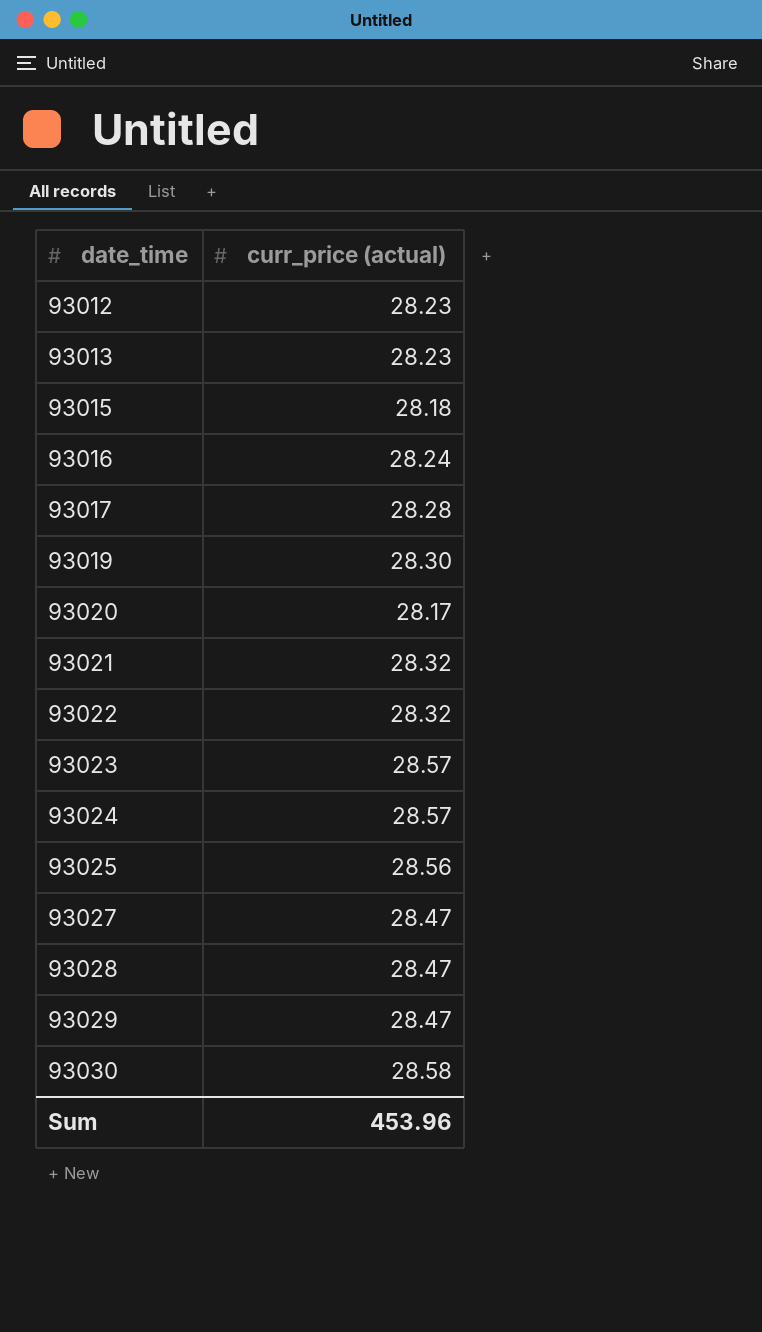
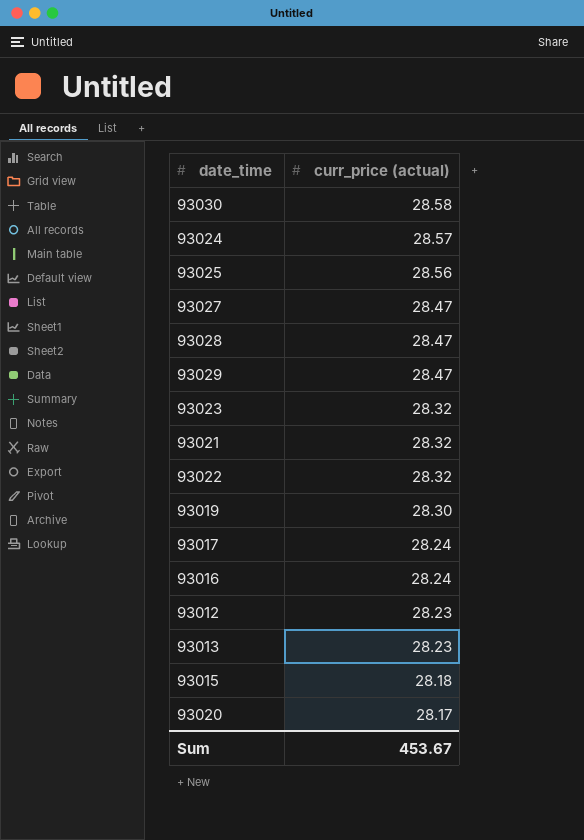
row order: date_time ascending -> curr_price (actual) descending
93023 | curr_price (actual): 28.57 -> 28.32
93017 | curr_price (actual): 28.28 -> 28.24
Sum | curr_price (actual): 453.96 -> 453.67

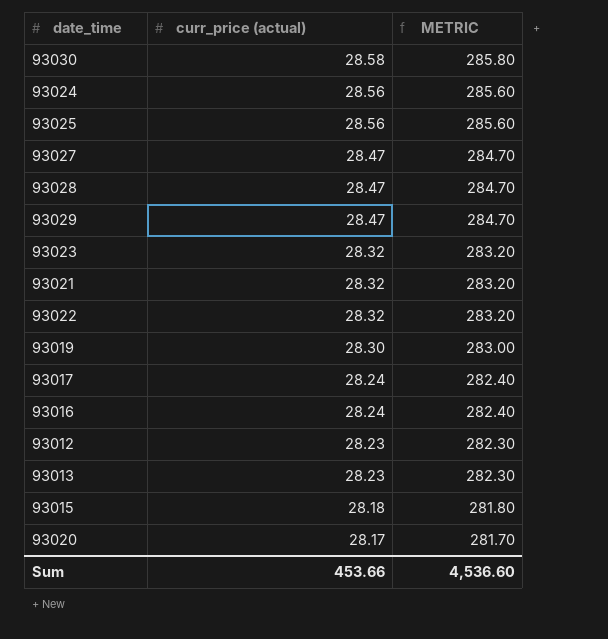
column METRIC | formula: none -> [curr_price (actual)] * 10
93024 | curr_price (actual): 28.57 -> 28.56
Sum | curr_price (actual): 453.67 -> 453.66

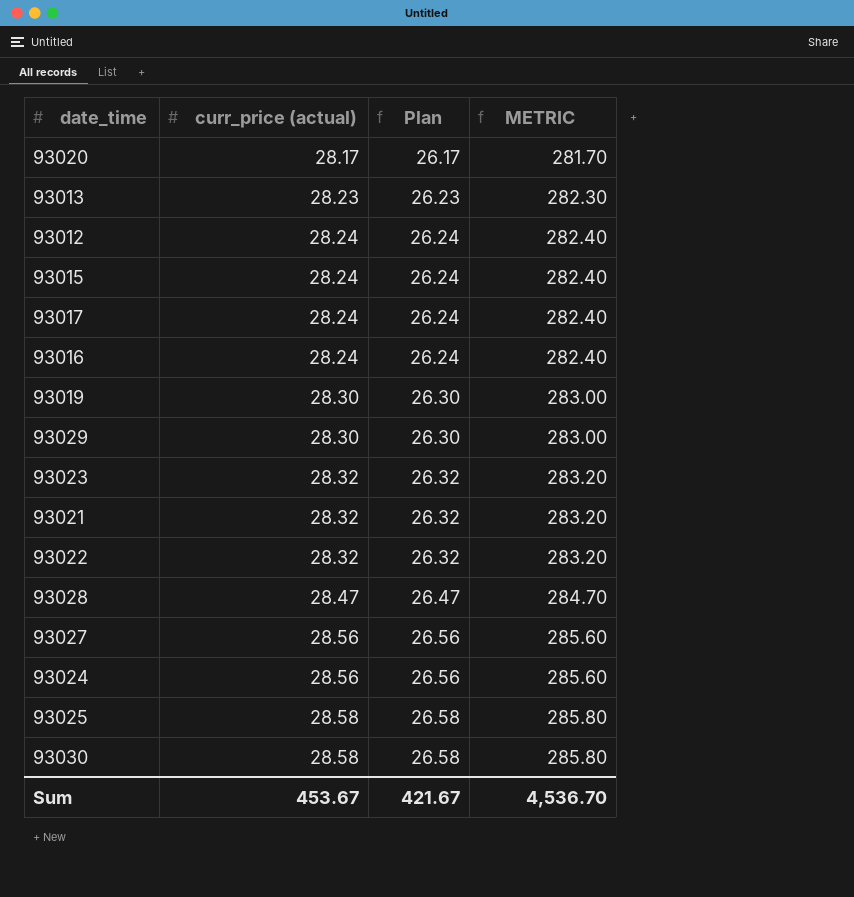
row order: curr_price (actual) descending -> curr_price (actual) ascending
column Plan | formula: none -> [curr_price (actual)] - 2
93012 | curr_price (actual): 28.23 -> 28.24
93012 | METRIC: 282.30 -> 282.40
93015 | curr_price (actual): 28.18 -> 28.24
93015 | METRIC: 281.80 -> 282.40
93029 | curr_price (actual): 28.47 -> 28.30
93029 | METRIC: 284.70 -> 283.00
93027 | curr_price (actual): 28.47 -> 28.56
93027 | METRIC: 284.70 -> 285.60
93025 | curr_price (actual): 28.56 -> 28.58
93025 | METRIC: 285.60 -> 285.80
Sum | curr_price (actual): 453.66 -> 453.67
Sum | METRIC: 4,536.60 -> 4,536.70

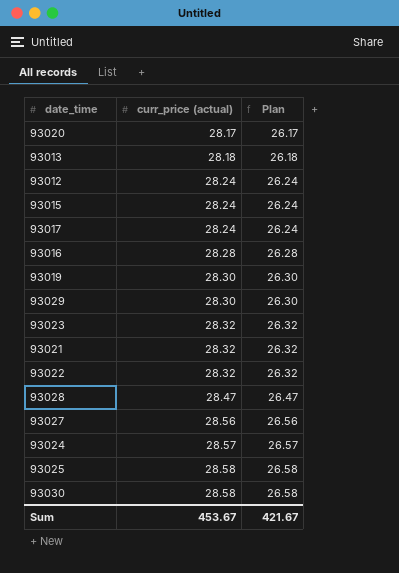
column METRIC | formula: [curr_price (actual)] * 10 -> none
93013 | curr_price (actual): 28.23 -> 28.18
93013 | Plan: 26.23 -> 26.18
93016 | curr_price (actual): 28.24 -> 28.28
93016 | Plan: 26.24 -> 26.28
93024 | curr_price (actual): 28.56 -> 28.57
93024 | Plan: 26.56 -> 26.57

